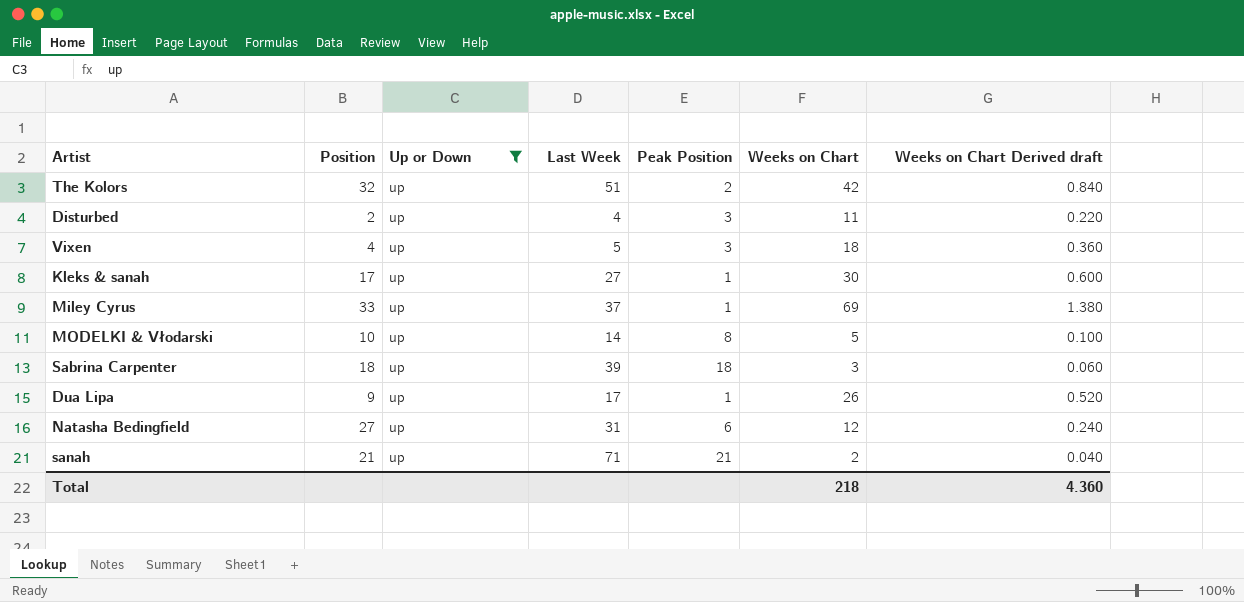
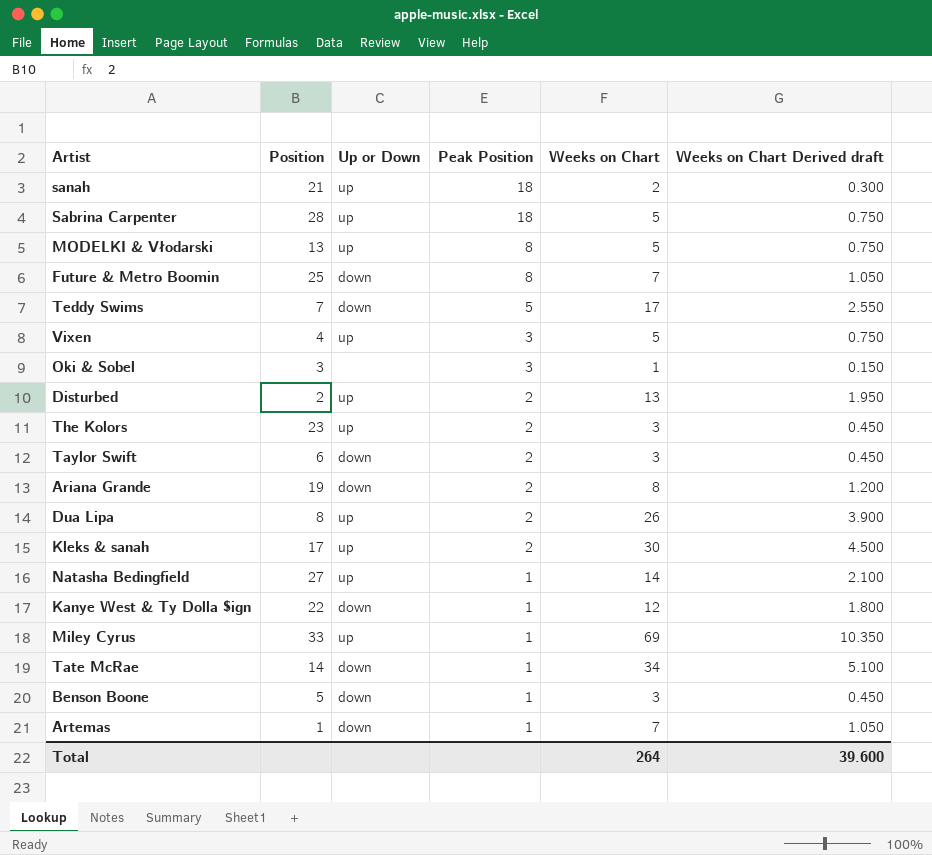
filter: Up or Down = up -> none
row order: none -> Peak Position descending
column Last Week | position: 4 -> none
column Weeks on Chart Derived draft | formula: [Weeks on Chart] * 0.02 -> [Weeks on Chart] * 0.15
sanah | Peak Position: 21 -> 18
Sabrina Carpenter | Position: 18 -> 28
Sabrina Carpenter | Weeks on Chart: 3 -> 5
MODELKI & Vłodarski | Position: 10 -> 13
Vixen | Weeks on Chart: 18 -> 5
Disturbed | Peak Position: 3 -> 2
Disturbed | Weeks on Chart: 11 -> 13
The Kolors | Position: 32 -> 23
The Kolors | Weeks on Chart: 42 -> 3
Dua Lipa | Position: 9 -> 8
Dua Lipa | Peak Position: 1 -> 2
Kleks & sanah | Peak Position: 1 -> 2
Natasha Bedingfield | Peak Position: 6 -> 1
Natasha Bedingfield | Weeks on Chart: 12 -> 14
Total | Weeks on Chart: 218 -> 264
Total | Weeks on Chart Derived draft: 4.360 -> 39.600

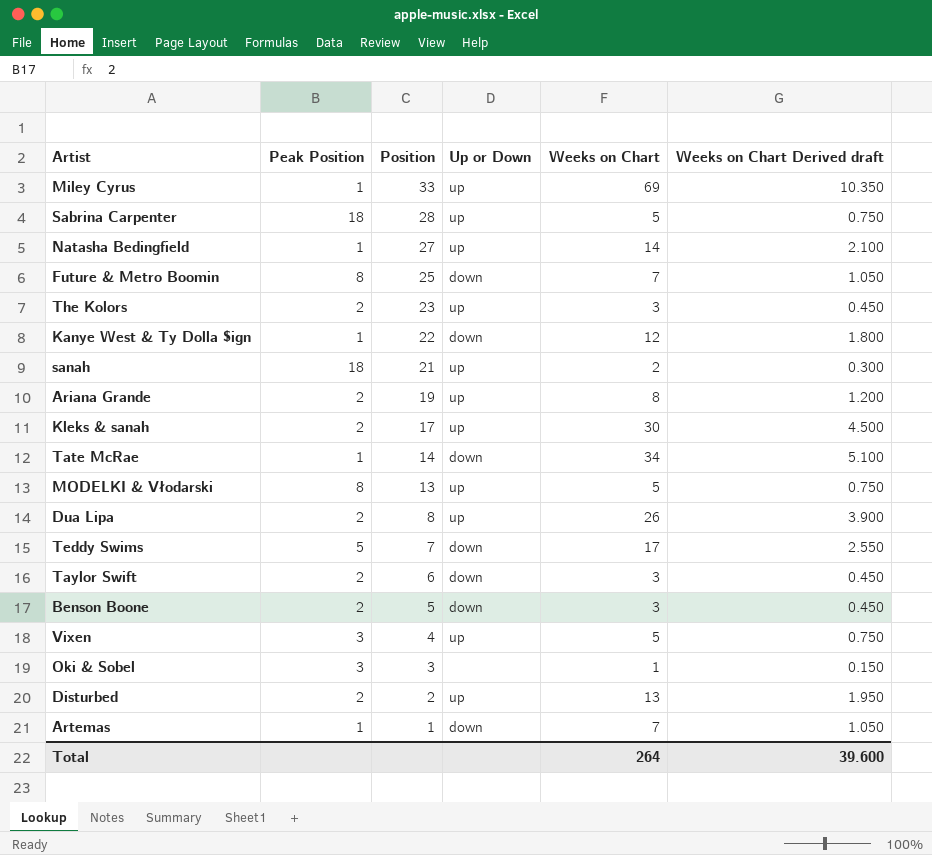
row order: Peak Position descending -> Position descending
column Peak Position | position: 4 -> 2
Ariana Grande | Up or Down: down -> up
Benson Boone | Peak Position: 1 -> 2

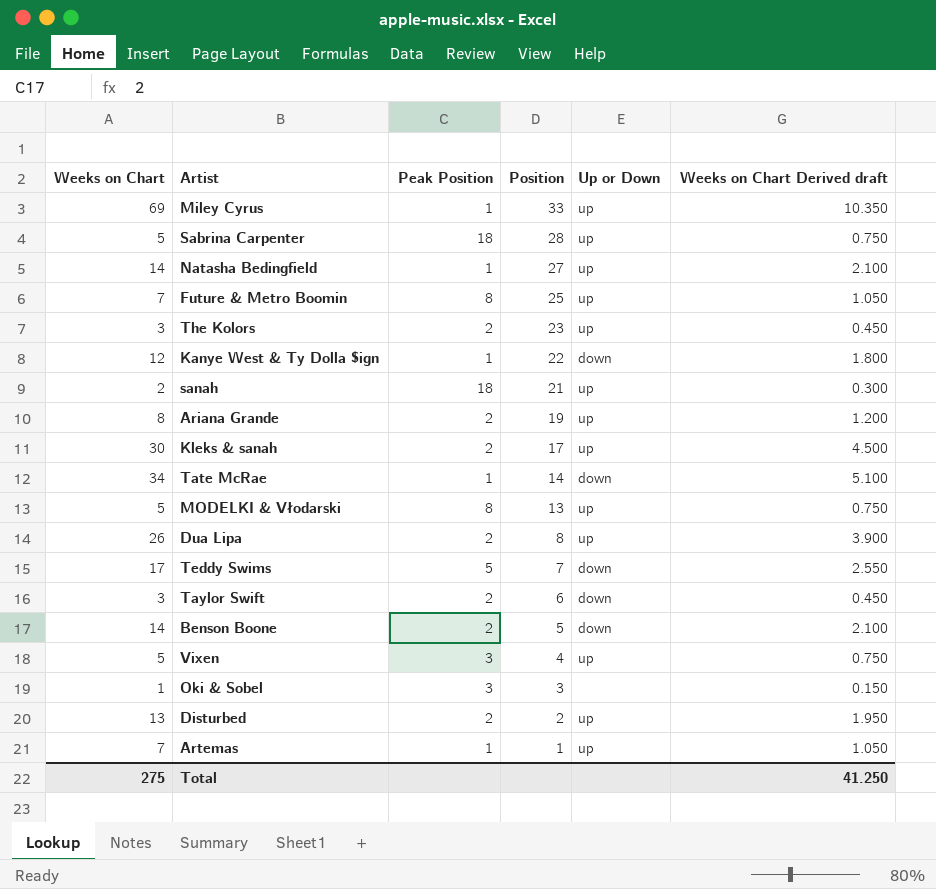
column Weeks on Chart | position: 5 -> 1
Future & Metro Boomin | Up or Down: down -> up
Benson Boone | Weeks on Chart: 3 -> 14
Benson Boone | Weeks on Chart Derived draft: 0.450 -> 2.100
Artemas | Up or Down: down -> up
Total | Weeks on Chart: 264 -> 275
Total | Weeks on Chart Derived draft: 39.600 -> 41.250

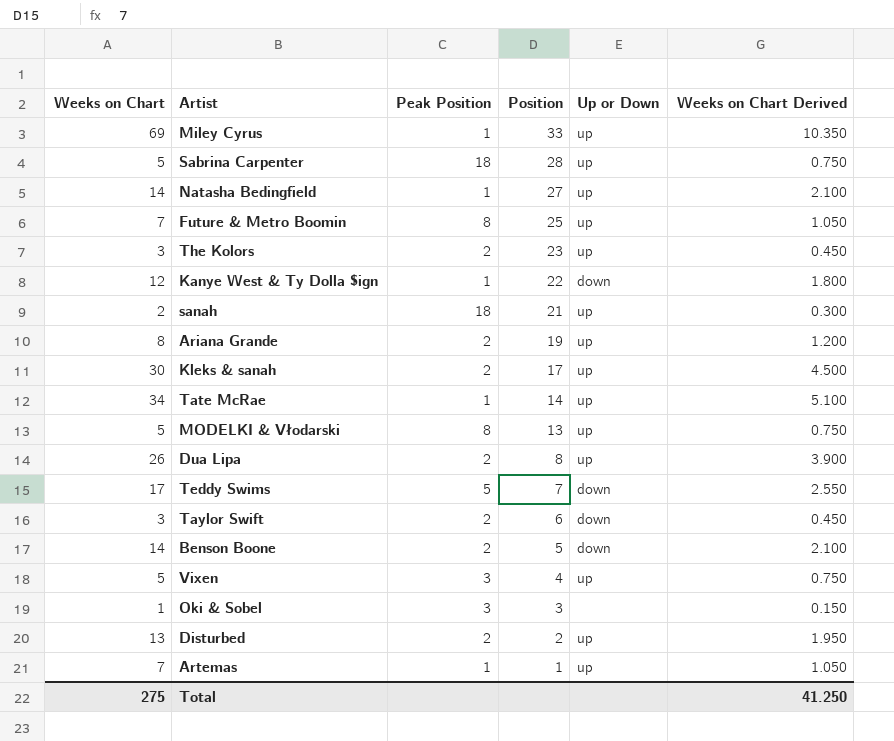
column name: Weeks on Chart Derived draft -> Weeks on Chart Derived
Tate McRae | Up or Down: down -> up

